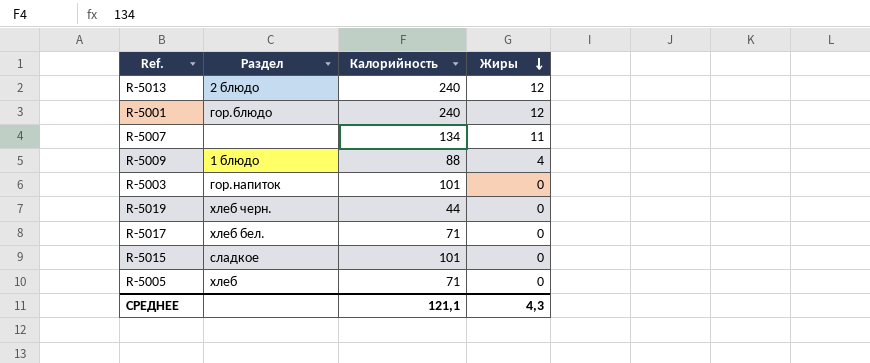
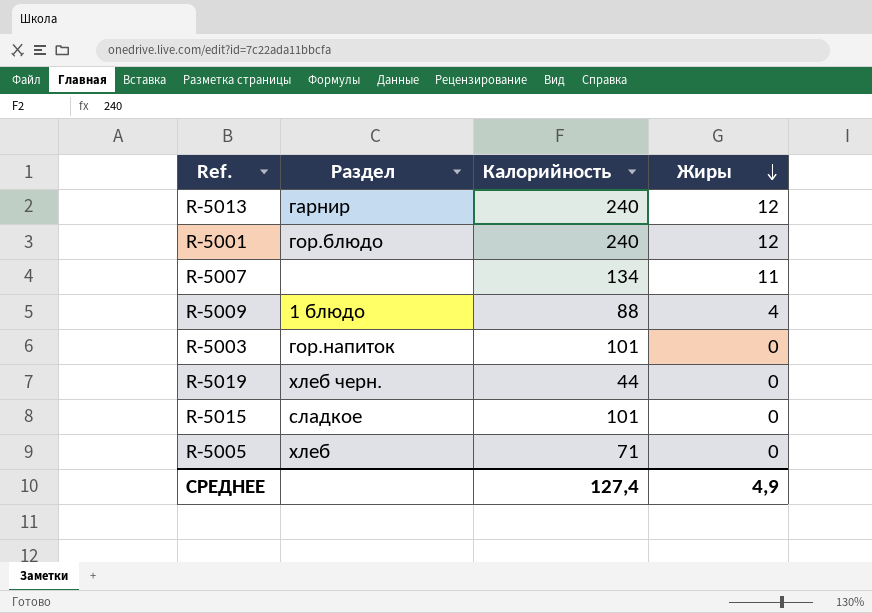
row R-5017: хлеб бел. | 71 | 0 -> none
R-5013 | Раздел: 2 блюдо -> гарнир
СРЕДНЕЕ | Калорийность: 121,1 -> 127,4
СРЕДНЕЕ | Жиры: 4,3 -> 4,9

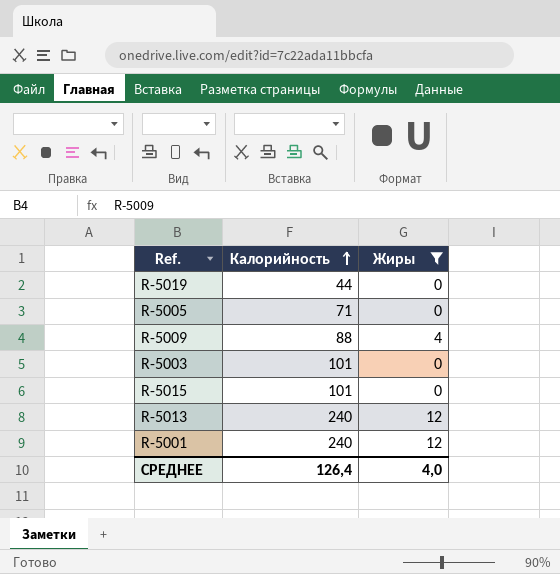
filter: none -> Жиры != 11
row order: Жиры descending -> Калорийность ascending
column Раздел | position: 2 -> none
СРЕДНЕЕ | Калорийность: 127,4 -> 126,4
СРЕДНЕЕ | Жиры: 4,9 -> 4,0

